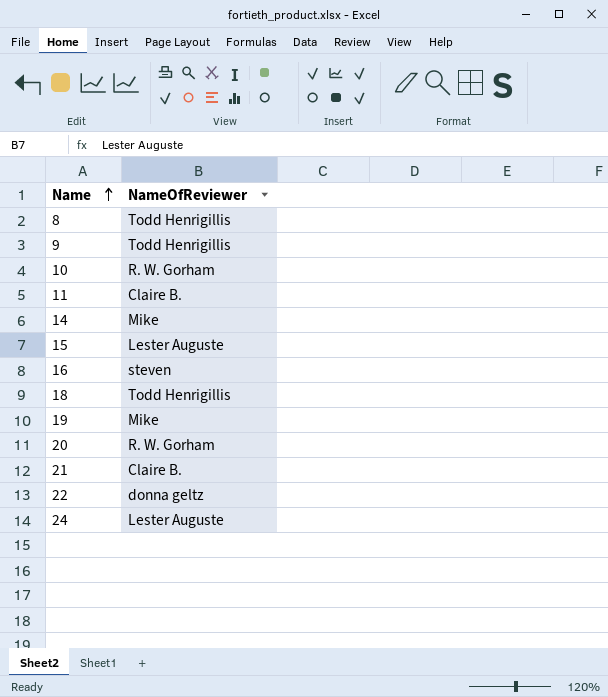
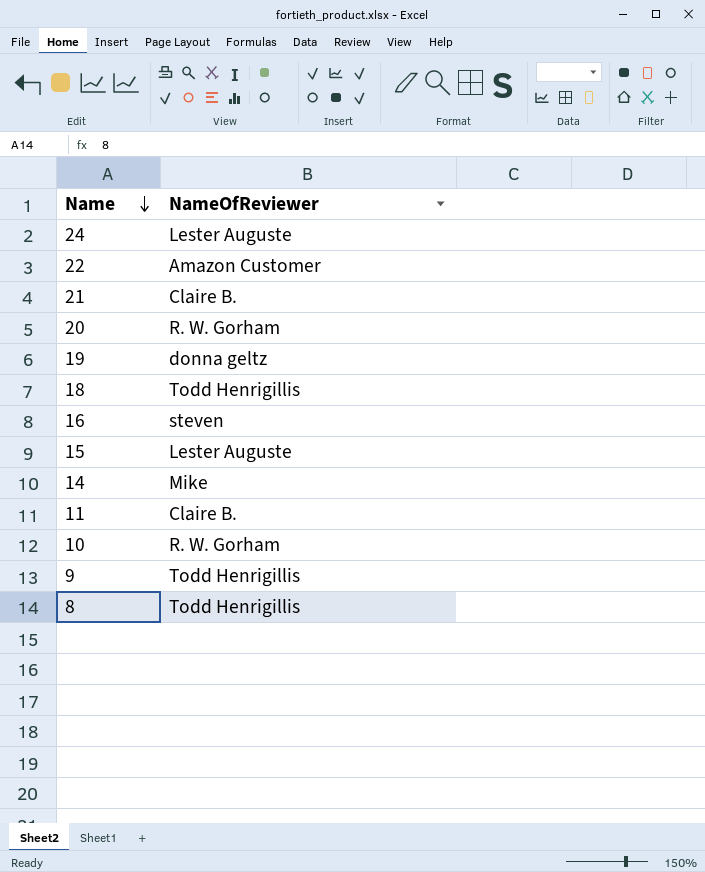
row order: Name ascending -> Name descending
22 | NameOfReviewer: donna geltz -> Amazon Customer
19 | NameOfReviewer: Mike -> donna geltz

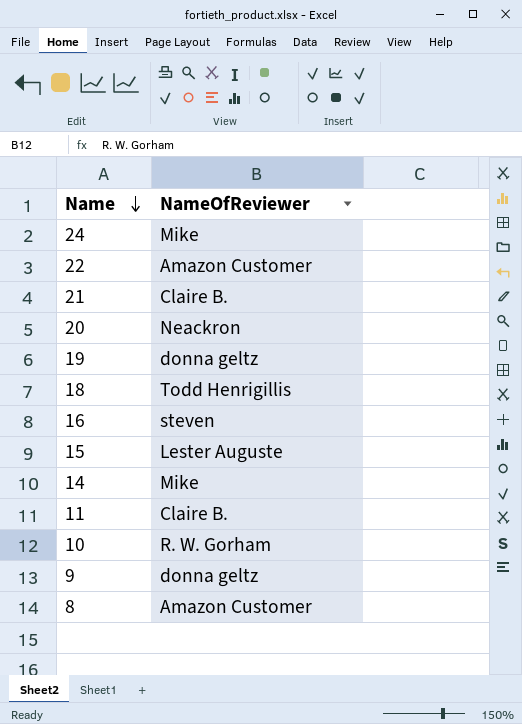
24 | NameOfReviewer: Lester Auguste -> Mike
20 | NameOfReviewer: R. W. Gorham -> Neackron
9 | NameOfReviewer: Todd Henrigillis -> donna geltz
8 | NameOfReviewer: Todd Henrigillis -> Amazon Customer

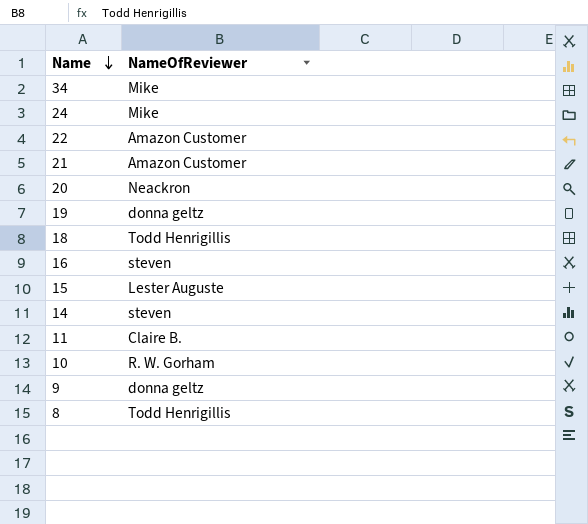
row 34: none -> Mike
21 | NameOfReviewer: Claire B. -> Amazon Customer
14 | NameOfReviewer: Mike -> steven
8 | NameOfReviewer: Amazon Customer -> Todd Henrigillis

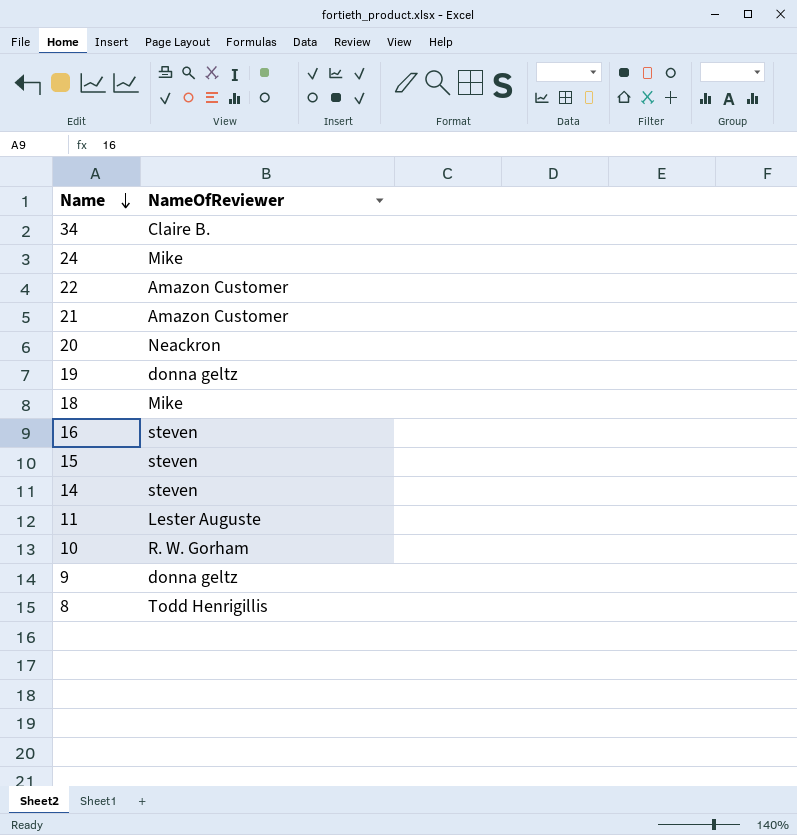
34 | NameOfReviewer: Mike -> Claire B.
18 | NameOfReviewer: Todd Henrigillis -> Mike
15 | NameOfReviewer: Lester Auguste -> steven
11 | NameOfReviewer: Claire B. -> Lester Auguste

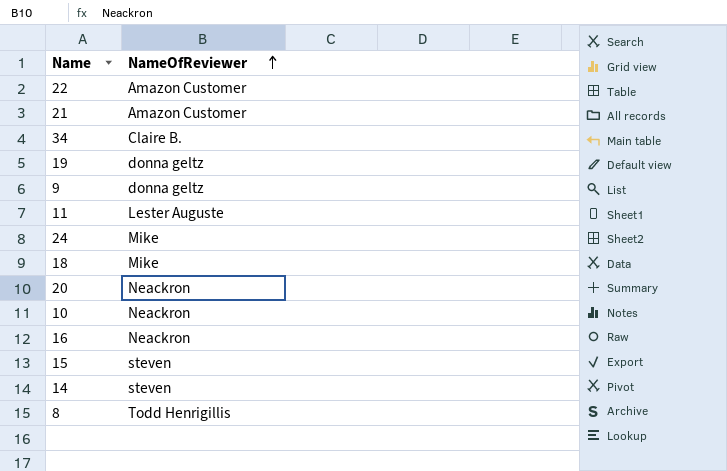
row order: Name descending -> NameOfReviewer ascending
10 | NameOfReviewer: R. W. Gorham -> Neackron
16 | NameOfReviewer: steven -> Neackron

